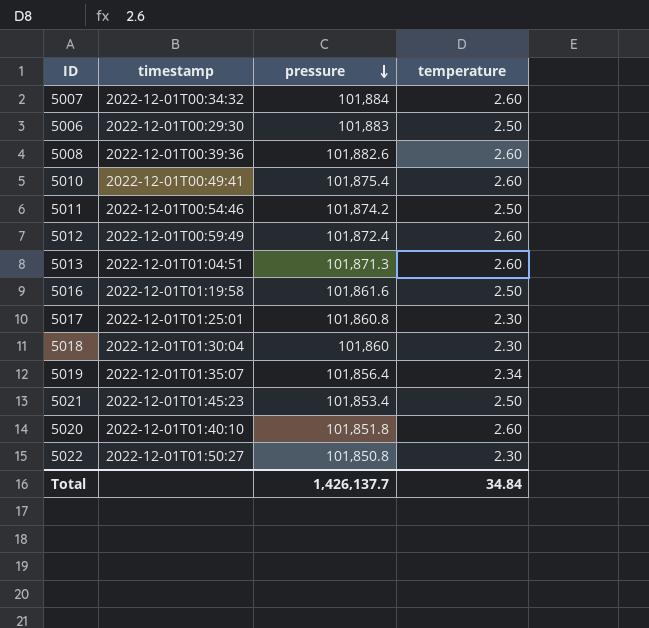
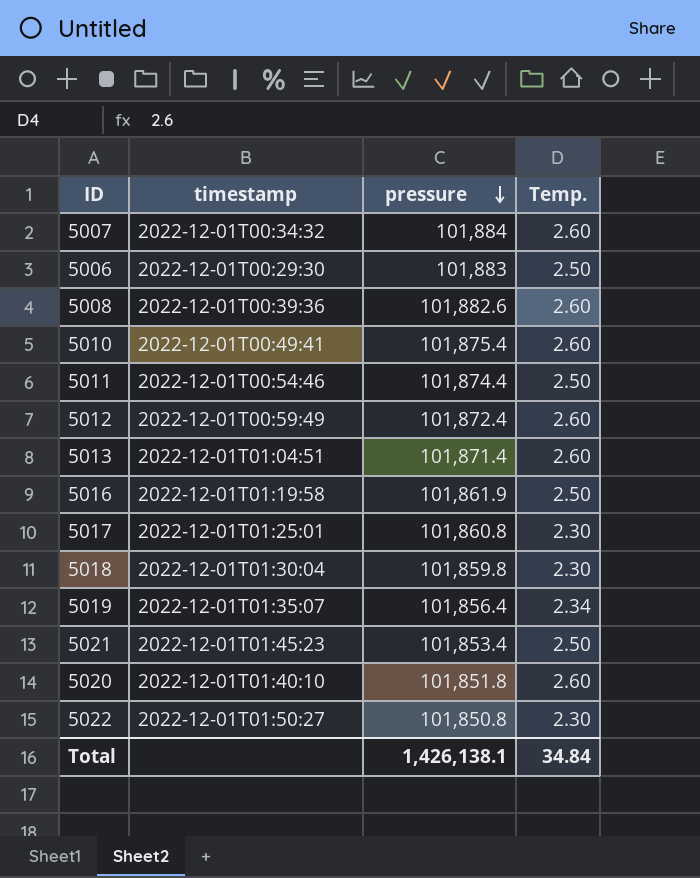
column name: temperature -> Temp.
5011 | pressure: 101,874.2 -> 101,874.4
5013 | pressure: 101,871.3 -> 101,871.4
5016 | pressure: 101,861.6 -> 101,861.9
5018 | pressure: 101,860 -> 101,859.8
Total | pressure: 1,426,137.7 -> 1,426,138.1

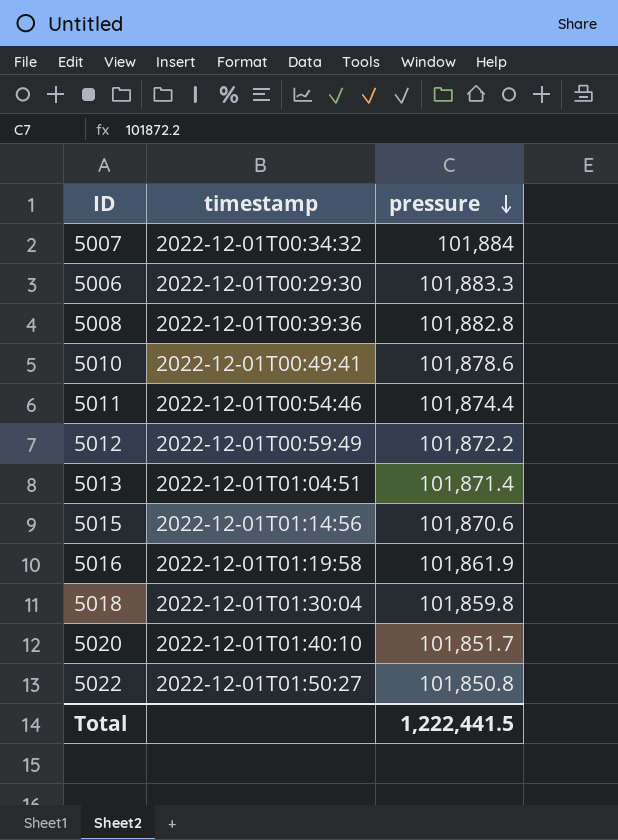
column Temp. | position: 4 -> none
row 5017: 2022-12-01T01:25:01 | 101,860.8 | 2.30 -> none
row 5019: 2022-12-01T01:35:07 | 101,856.4 | 2.34 -> none
row 5021: 2022-12-01T01:45:23 | 101,853.4 | 2.50 -> none
5006 | pressure: 101,883 -> 101,883.3
5008 | pressure: 101,882.6 -> 101,882.8
5010 | pressure: 101,875.4 -> 101,878.6
5012 | pressure: 101,872.4 -> 101,872.2
row 5015: none -> 2022-12-01T01:14:56 | 101,870.6
5020 | pressure: 101,851.8 -> 101,851.7
Total | pressure: 1,426,138.1 -> 1,222,441.5

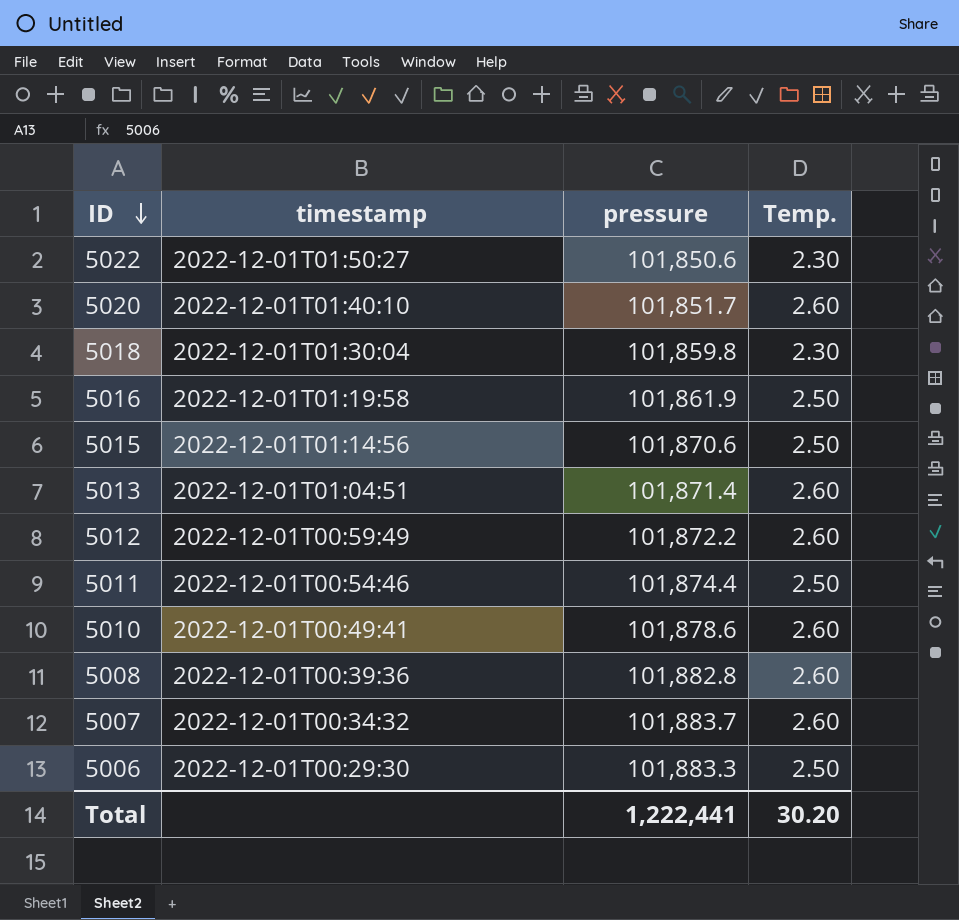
row order: pressure descending -> ID descending
column Temp. | position: none -> 4
5022 | pressure: 101,850.8 -> 101,850.6
5007 | pressure: 101,884 -> 101,883.7
Total | pressure: 1,222,441.5 -> 1,222,441

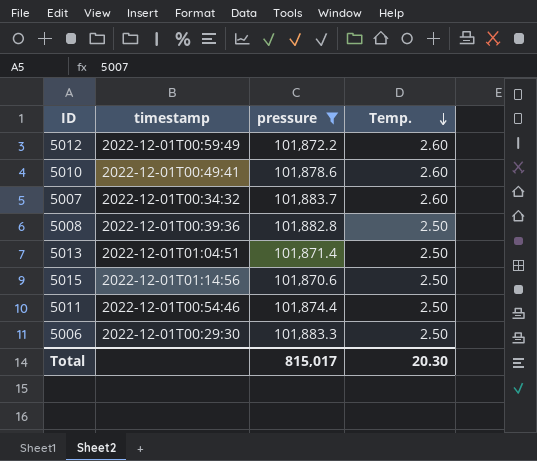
filter: none -> pressure >= 101,870.6
row order: ID descending -> Temp. descending
5008 | Temp.: 2.60 -> 2.50
5013 | Temp.: 2.60 -> 2.50
Total | pressure: 1,222,441 -> 815,017
Total | Temp.: 30.20 -> 20.30

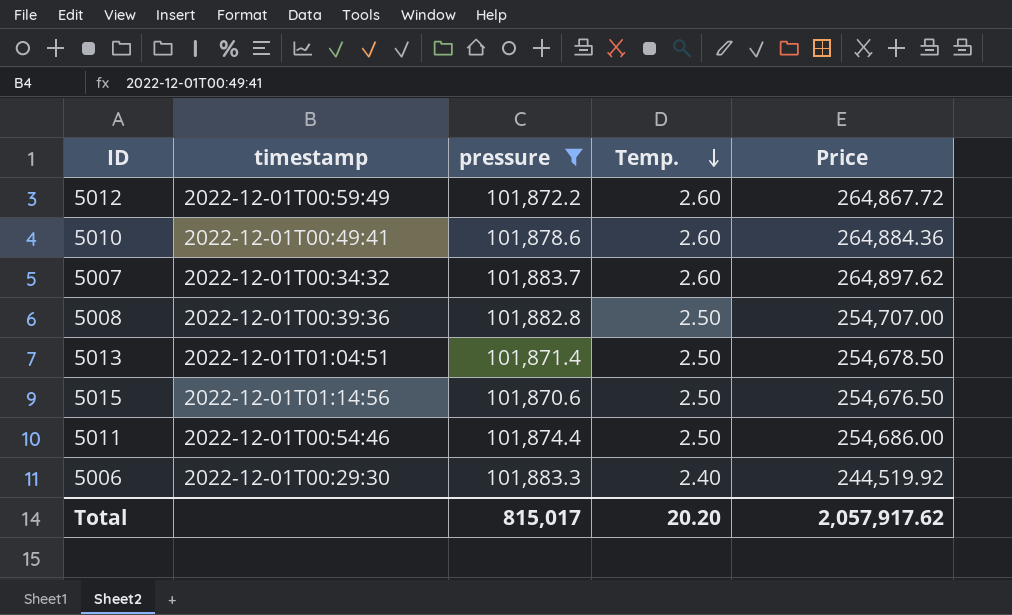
column Price | formula: none -> [pressure] * [Temp.]
5006 | Temp.: 2.50 -> 2.40
Total | Temp.: 20.30 -> 20.20

